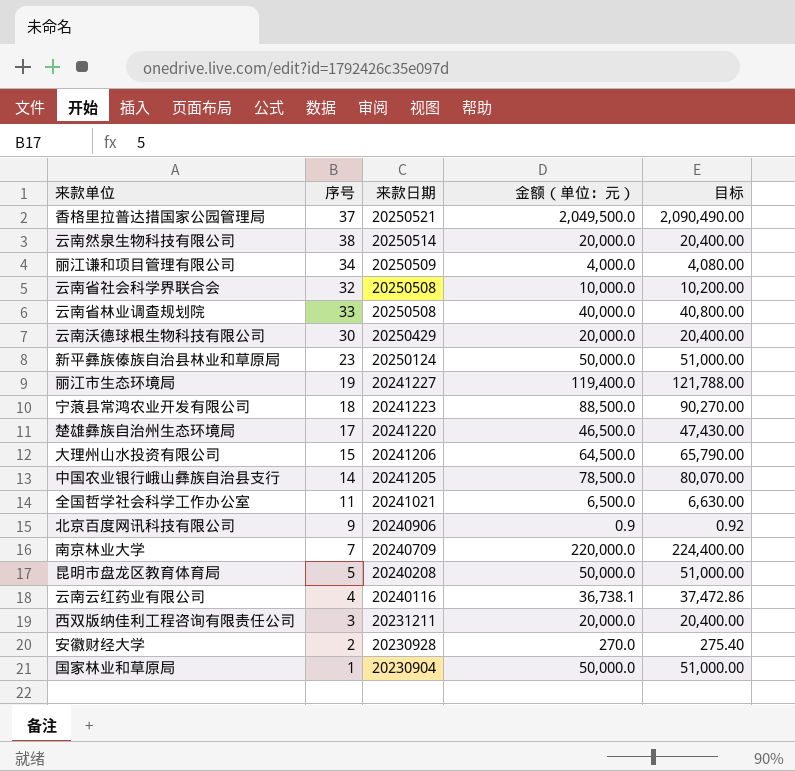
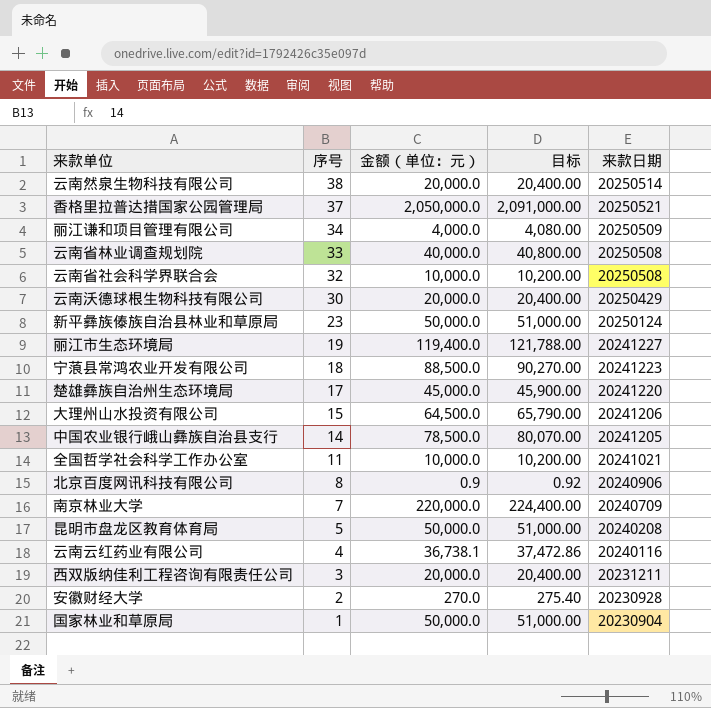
row order: 来款日期 descending -> 序号 descending
column 来款日期 | position: 3 -> 5
香格里拉普达措国家公园管理局 | 金额（单位：元）: 2,049,500.0 -> 2,050,000.0
香格里拉普达措国家公园管理局 | 目标: 2,090,490.00 -> 2,091,000.00
楚雄彝族自治州生态环境局 | 金额（单位：元）: 46,500.0 -> 45,000.0
楚雄彝族自治州生态环境局 | 目标: 47,430.00 -> 45,900.00
全国哲学社会科学工作办公室 | 金额（单位：元）: 6,500.0 -> 10,000.0
全国哲学社会科学工作办公室 | 目标: 6,630.00 -> 10,200.00
北京百度网讯科技有限公司 | 序号: 9 -> 8

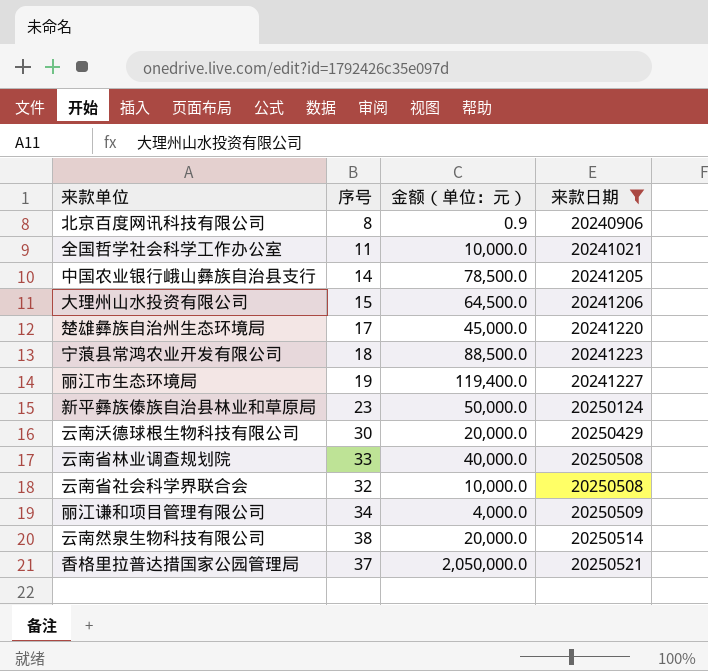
filter: none -> 来款日期 >= 20240906
row order: 序号 descending -> 来款日期 ascending
column 目标 | formula: [金额（单位：元）] * 1.02 -> none

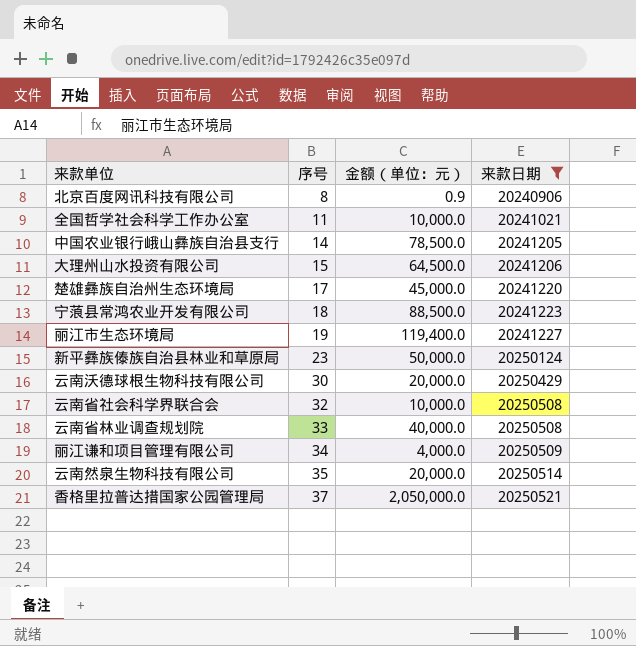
row order: 来款日期 ascending -> 序号 ascending
云南然泉生物科技有限公司 | 序号: 38 -> 35

